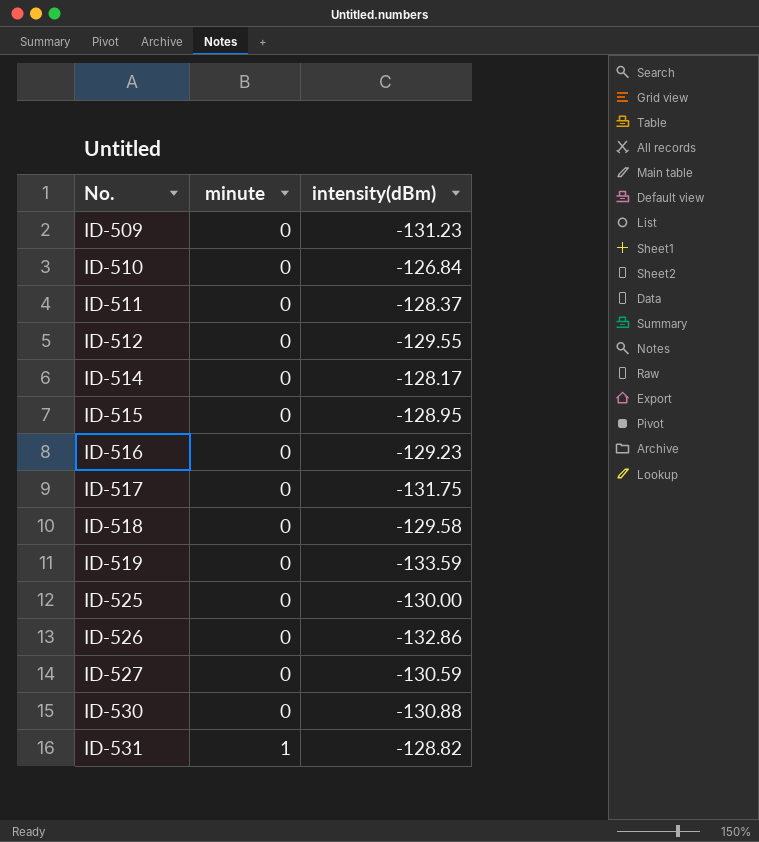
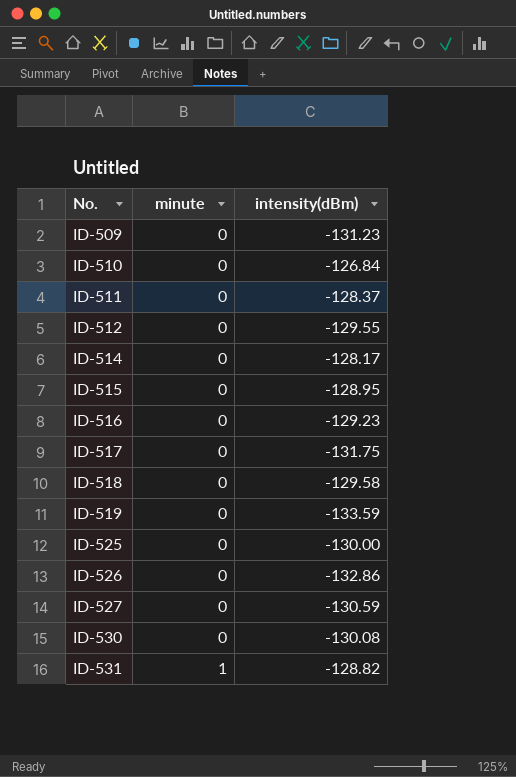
ID-530 | intensity(dBm): -130.88 -> -130.08

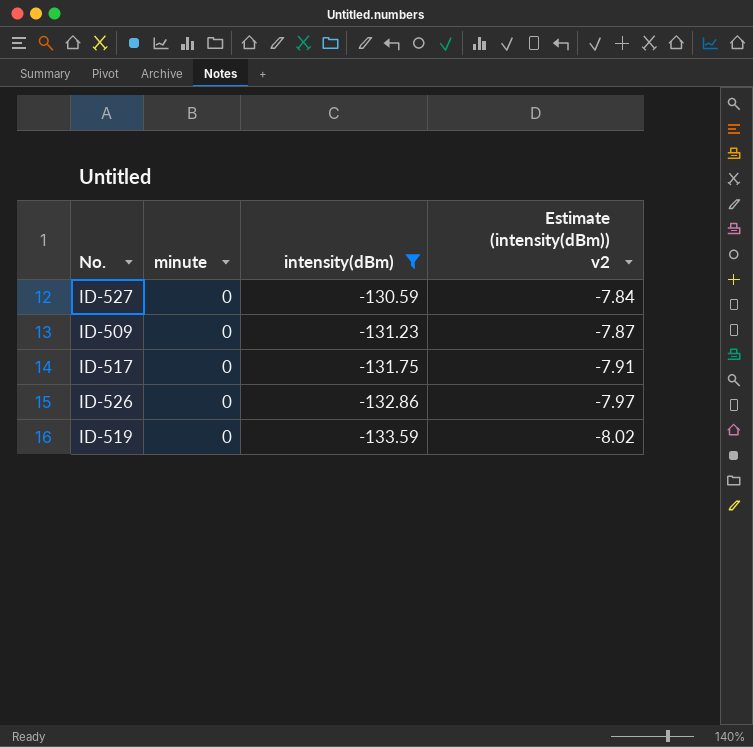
filter: none -> intensity(dBm) <= -130.59
row order: No. ascending -> intensity(dBm) descending
column Estimate (intensity(dBm)) v2 | formula: none -> [intensity(dBm)] * 0.06

